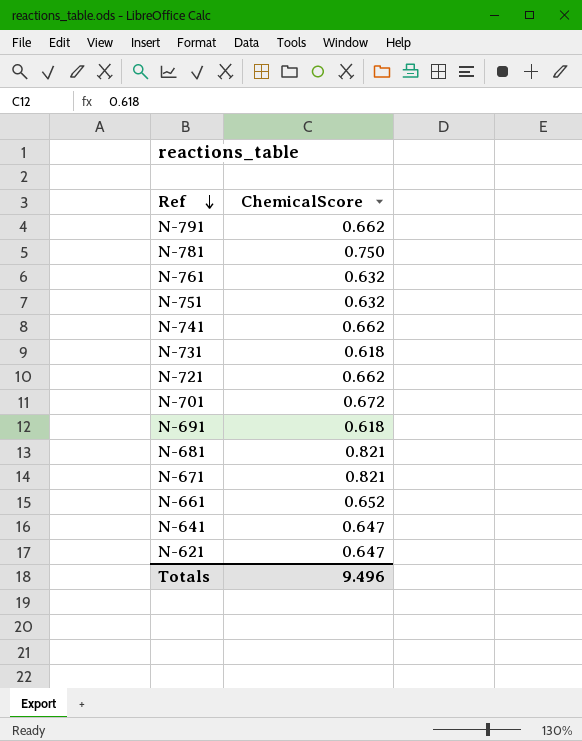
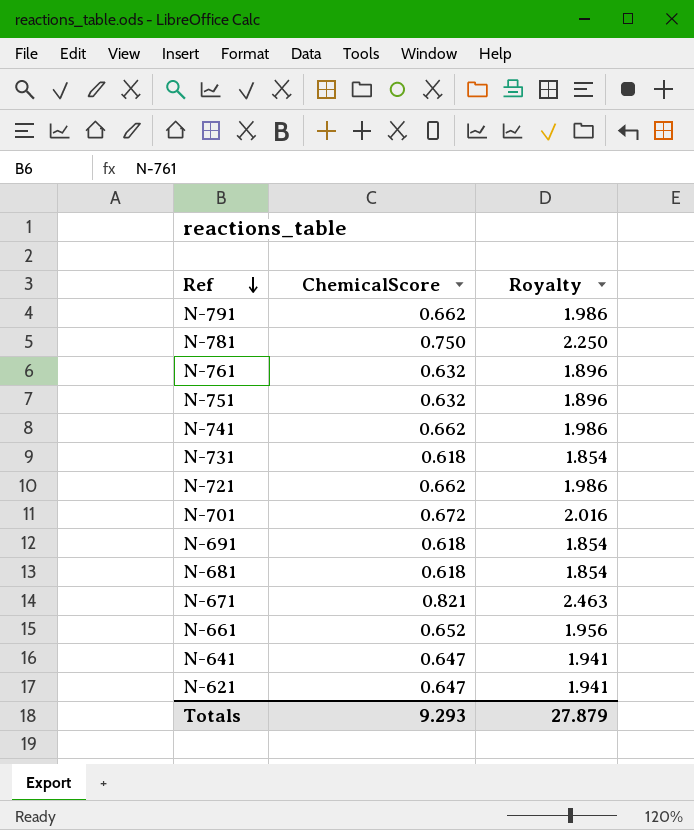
column Royalty | formula: none -> [ChemicalScore] * 3
N-681 | ChemicalScore: 0.821 -> 0.618
Totals | ChemicalScore: 9.496 -> 9.293

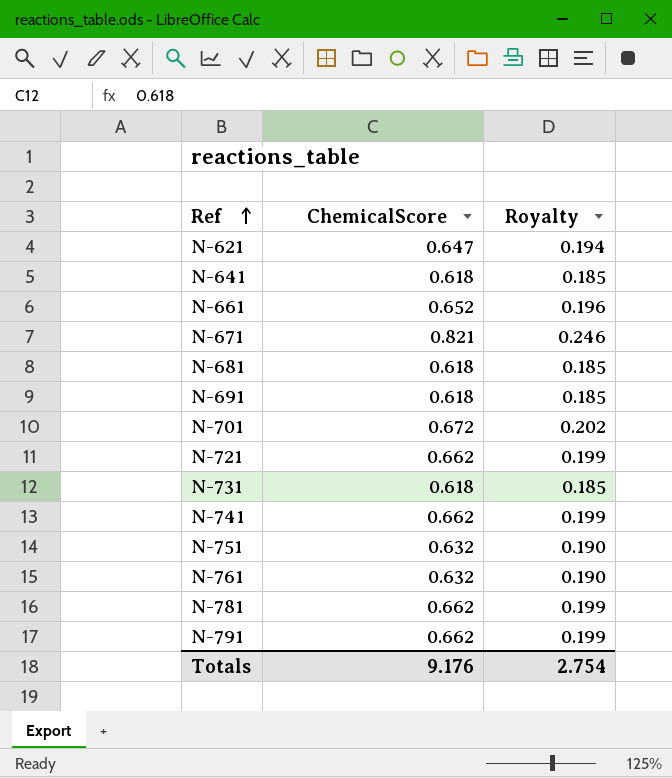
row order: Ref descending -> Ref ascending
column Royalty | formula: [ChemicalScore] * 3 -> [ChemicalScore] * 0.3
N-641 | ChemicalScore: 0.647 -> 0.618
N-781 | ChemicalScore: 0.750 -> 0.662
Totals | ChemicalScore: 9.293 -> 9.176
Totals | Royalty: 27.879 -> 2.754

